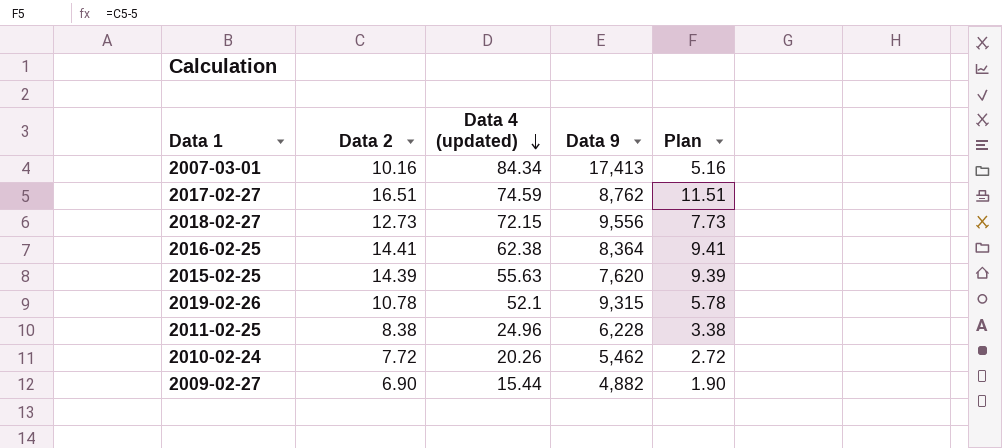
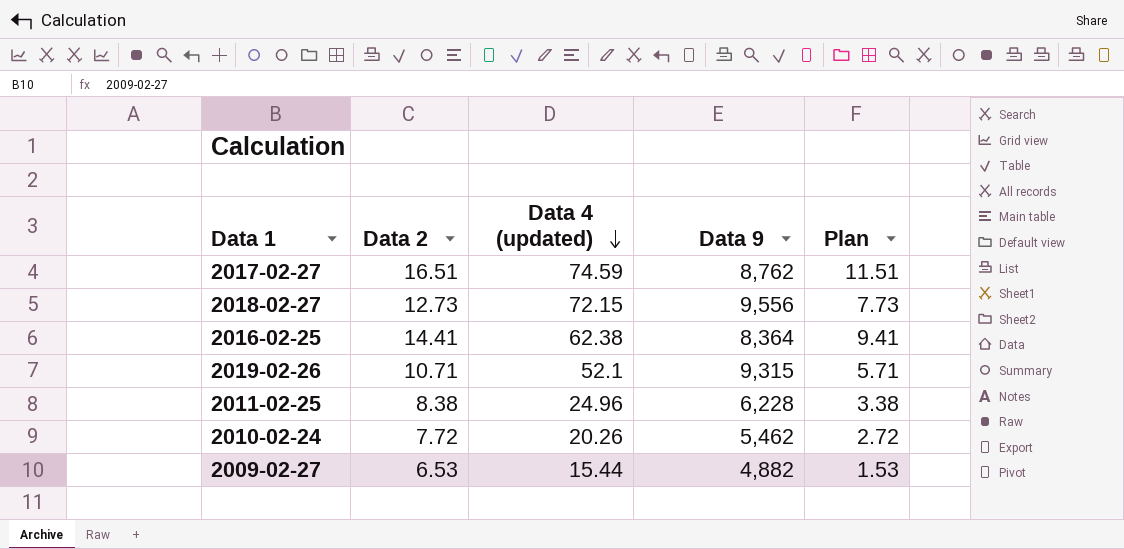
row 2007-03-01: 10.16 | 84.34 | 17,413 | 5.16 -> none
row 2015-02-25: 14.39 | 55.63 | 7,620 | 9.39 -> none
2019-02-26 | Data 2: 10.78 -> 10.71
2019-02-26 | Plan: 5.78 -> 5.71
2009-02-27 | Data 2: 6.90 -> 6.53
2009-02-27 | Plan: 1.90 -> 1.53

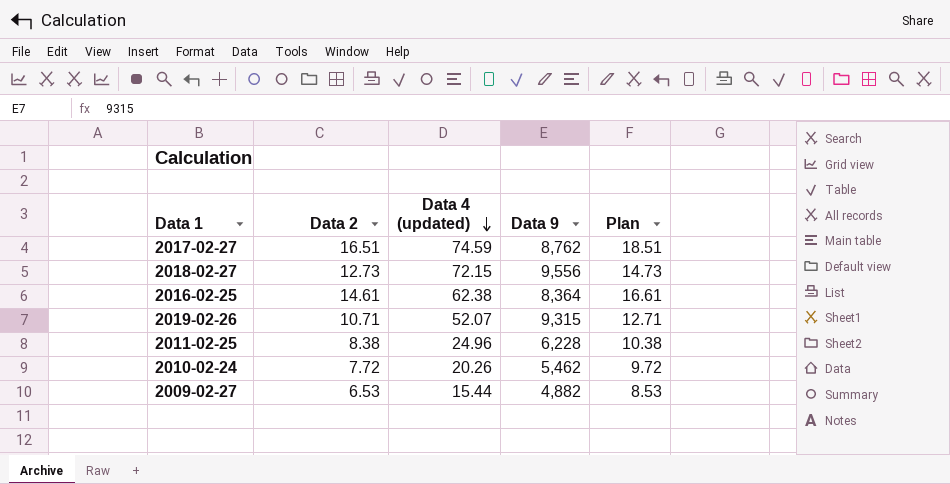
column Plan | formula: [Data 2] - 5 -> [Data 2] + 2
2016-02-25 | Data 2: 14.41 -> 14.61
2019-02-26 | Data 4 (updated): 52.1 -> 52.07

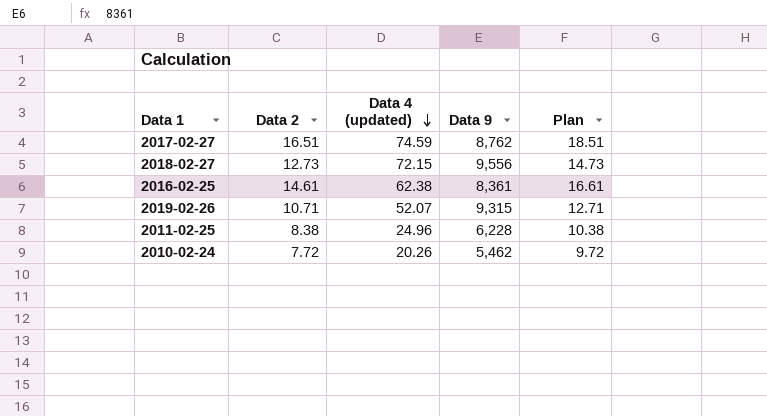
row 2009-02-27: 6.53 | 15.44 | 4,882 | 8.53 -> none
2016-02-25 | Data 9: 8,364 -> 8,361

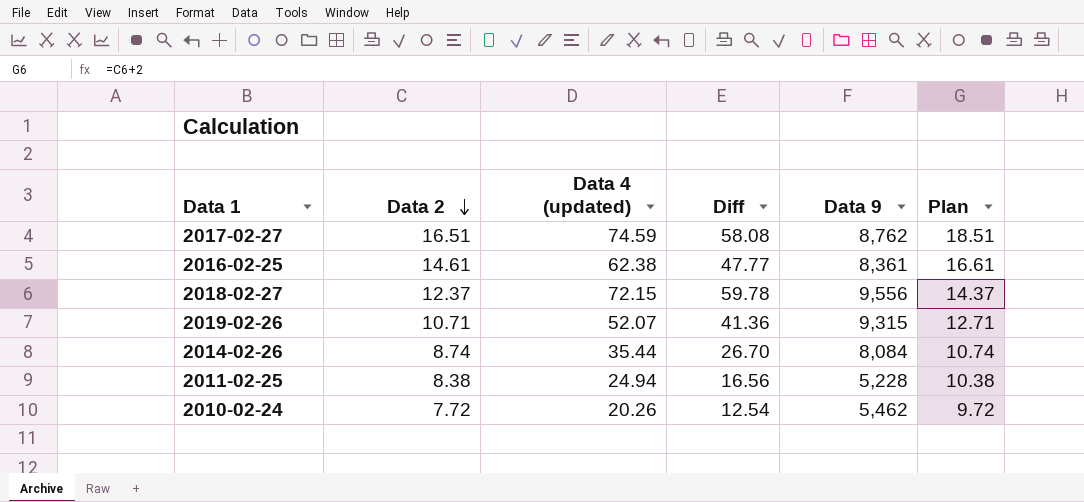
row order: Data 4 (updated) descending -> Data 2 descending
column Diff | formula: none -> [Data 4 (updated)] - [Data 2]
2018-02-27 | Data 2: 12.73 -> 12.37
2018-02-27 | Plan: 14.73 -> 14.37
row 2014-02-26: none -> 8.74 | 35.44 | 26.70 | 8,084 | 10.74
2011-02-25 | Data 4 (updated): 24.96 -> 24.94
2011-02-25 | Data 9: 6,228 -> 5,228

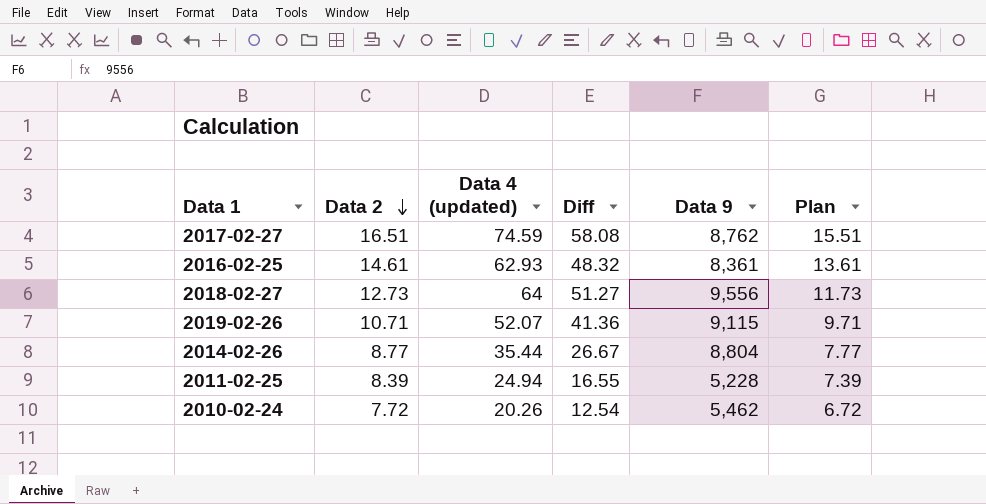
column Plan | formula: [Data 2] + 2 -> [Data 2] - 1
2016-02-25 | Data 4 (updated): 62.38 -> 62.93
2016-02-25 | Diff: 47.77 -> 48.32
2018-02-27 | Data 2: 12.37 -> 12.73
2018-02-27 | Data 4 (updated): 72.15 -> 64
2018-02-27 | Diff: 59.78 -> 51.27
2019-02-26 | Data 9: 9,315 -> 9,115
2014-02-26 | Data 2: 8.74 -> 8.77
2014-02-26 | Diff: 26.70 -> 26.67
2014-02-26 | Data 9: 8,084 -> 8,804
2011-02-25 | Data 2: 8.38 -> 8.39
2011-02-25 | Diff: 16.56 -> 16.55

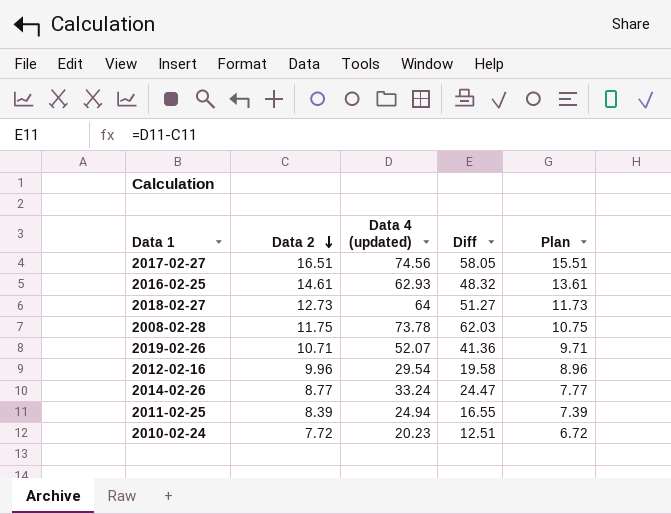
column Data 9 | position: 5 -> none
2017-02-27 | Data 4 (updated): 74.59 -> 74.56
2017-02-27 | Diff: 58.08 -> 58.05
row 2008-02-28: none -> 11.75 | 73.78 | 62.03 | 10.75
row 2012-02-16: none -> 9.96 | 29.54 | 19.58 | 8.96
2014-02-26 | Data 4 (updated): 35.44 -> 33.24
2014-02-26 | Diff: 26.67 -> 24.47
2010-02-24 | Data 4 (updated): 20.26 -> 20.23
2010-02-24 | Diff: 12.54 -> 12.51

